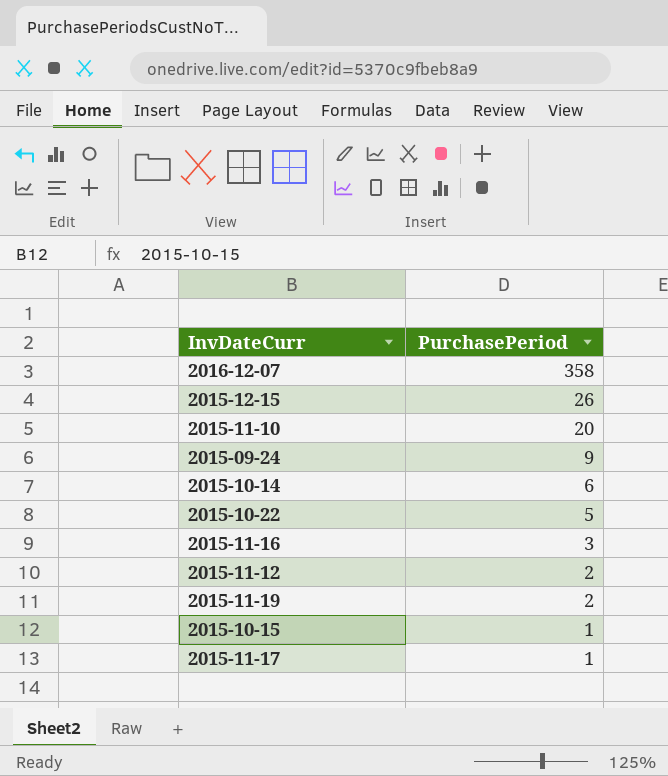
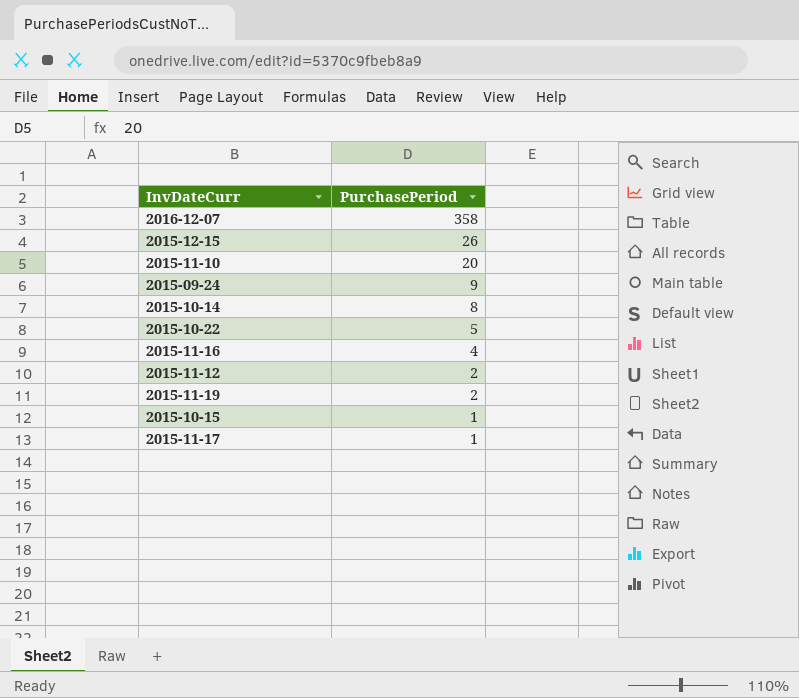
2015-10-14 | PurchasePeriod: 6 -> 8
2015-11-16 | PurchasePeriod: 3 -> 4

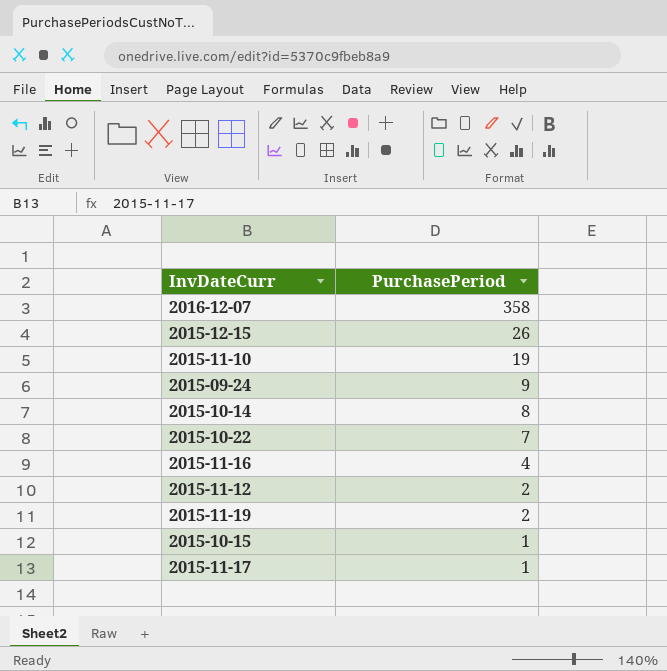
2015-11-10 | PurchasePeriod: 20 -> 19
2015-10-22 | PurchasePeriod: 5 -> 7

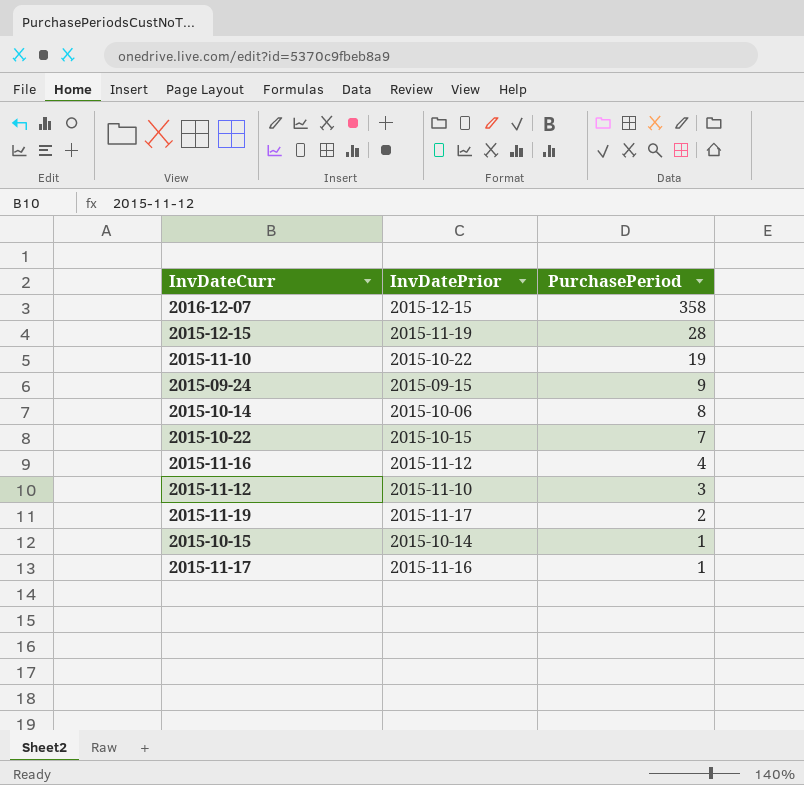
column InvDatePrior | position: none -> 2
2015-12-15 | PurchasePeriod: 26 -> 28
2015-11-12 | PurchasePeriod: 2 -> 3

